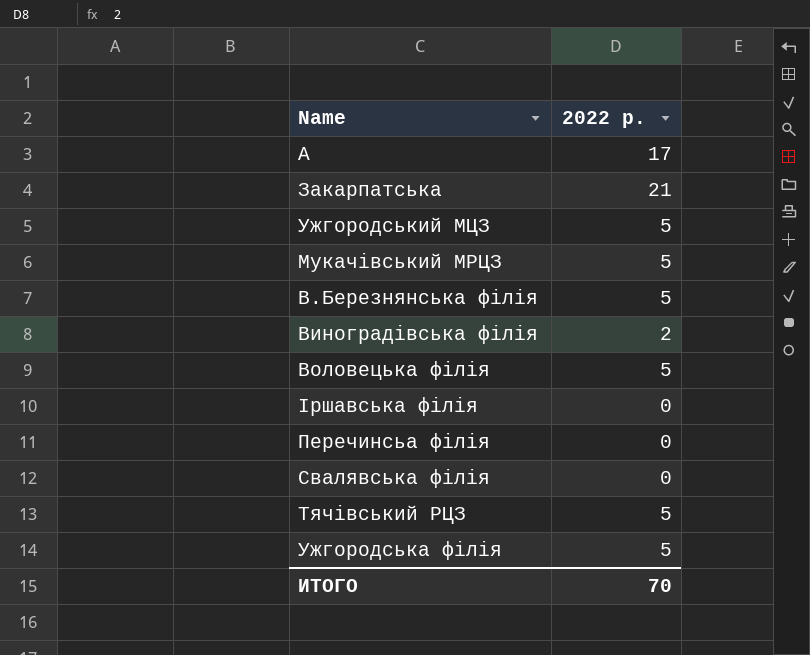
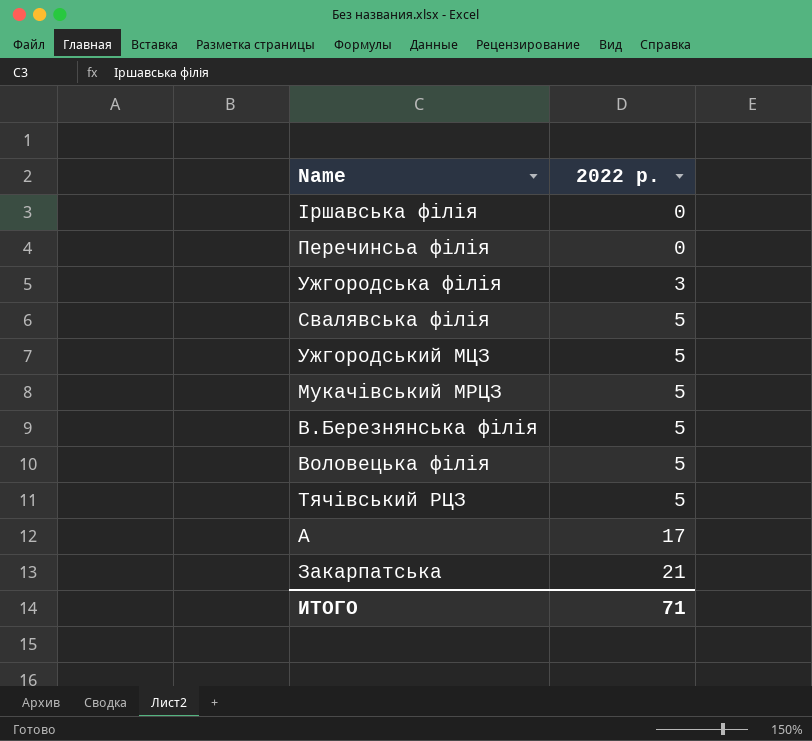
row order: none -> 2022 р. ascending
row Виноградівська філія: 2 -> none
Ужгородська філія | 2022 р.: 5 -> 3
Свалявська філія | 2022 р.: 0 -> 5
ИТОГО | 2022 р.: 70 -> 71

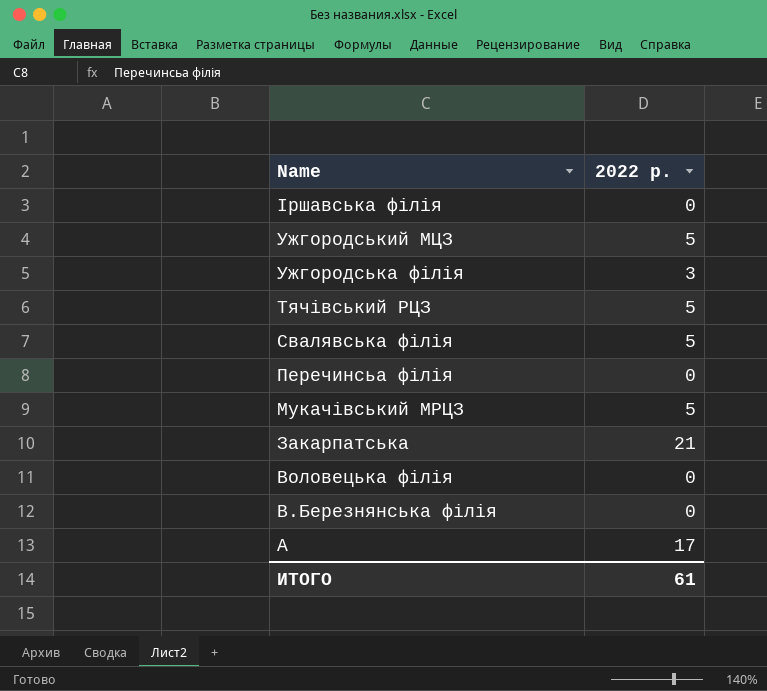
row order: 2022 р. ascending -> Name descending
Воловецька філія | 2022 р.: 5 -> 0
В.Березнянська філія | 2022 р.: 5 -> 0
ИТОГО | 2022 р.: 71 -> 61

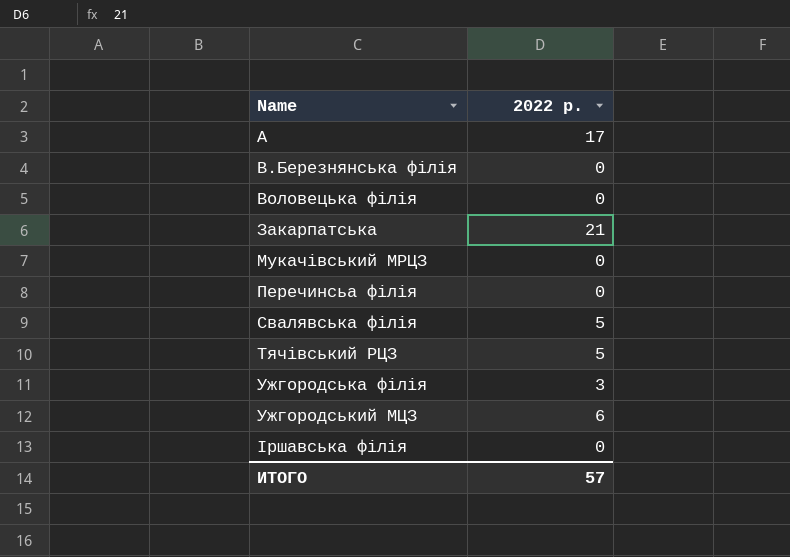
row order: Name descending -> Name ascending
Мукачівський МРЦЗ | 2022 р.: 5 -> 0
Ужгородський МЦЗ | 2022 р.: 5 -> 6
ИТОГО | 2022 р.: 61 -> 57

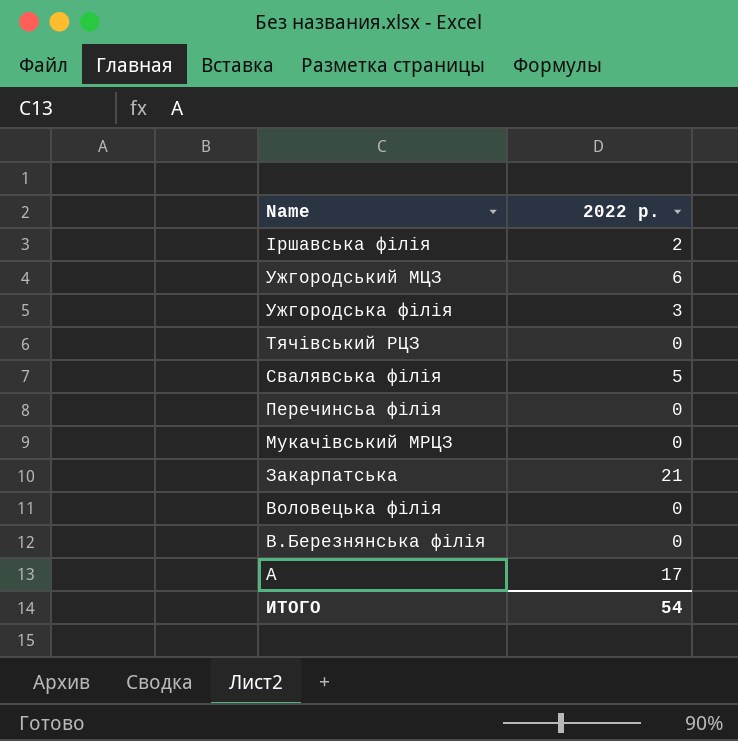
row order: Name ascending -> Name descending
Іршавська філія | 2022 р.: 0 -> 2
Тячівський РЦЗ | 2022 р.: 5 -> 0
ИТОГО | 2022 р.: 57 -> 54

